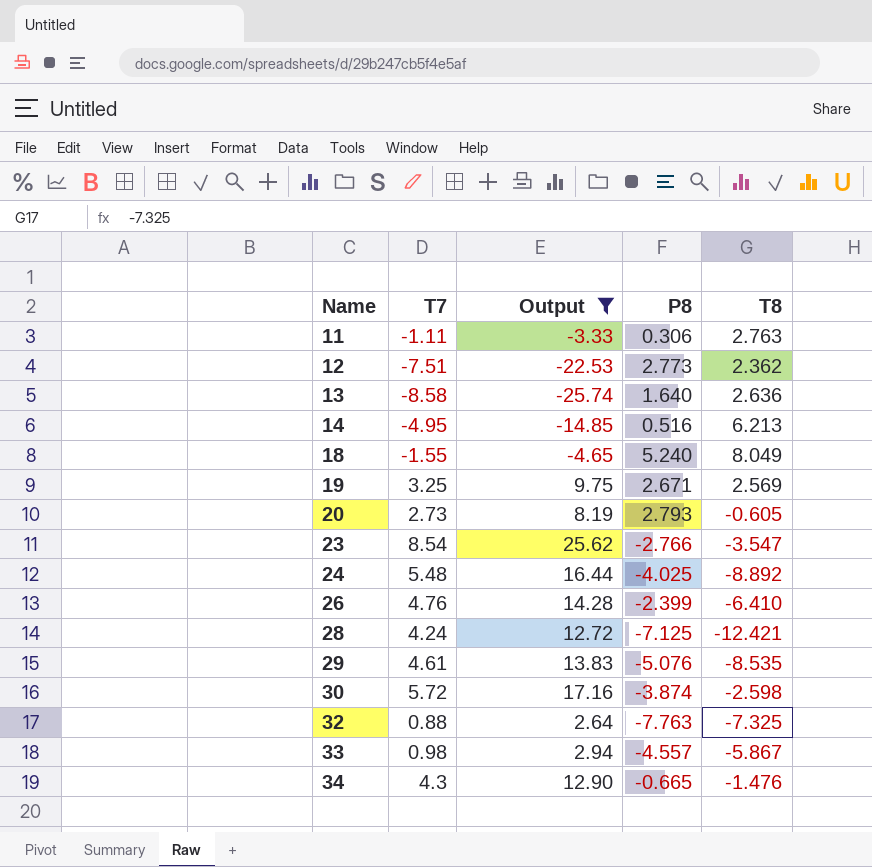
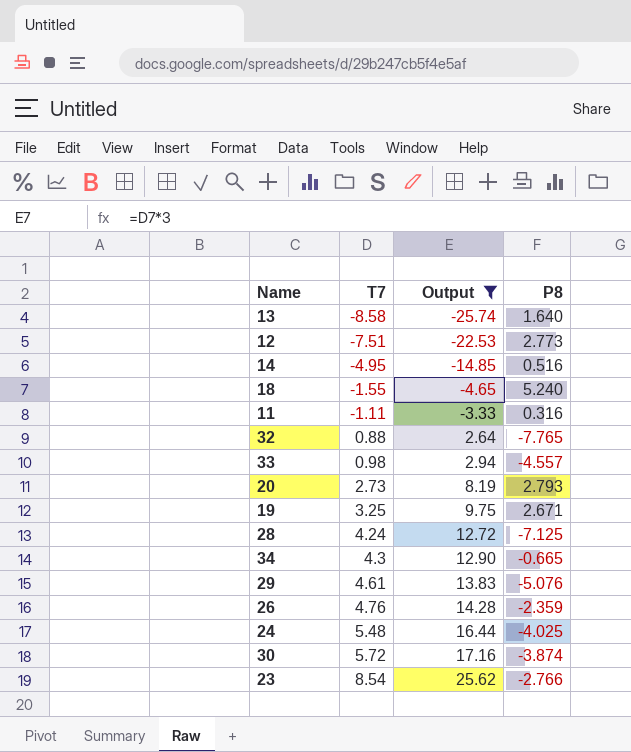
row order: Name ascending -> T7 ascending
column T8 | position: 5 -> none
11 | P8: 0.306 -> 0.316
32 | P8: -7.763 -> -7.765
26 | P8: -2.399 -> -2.359

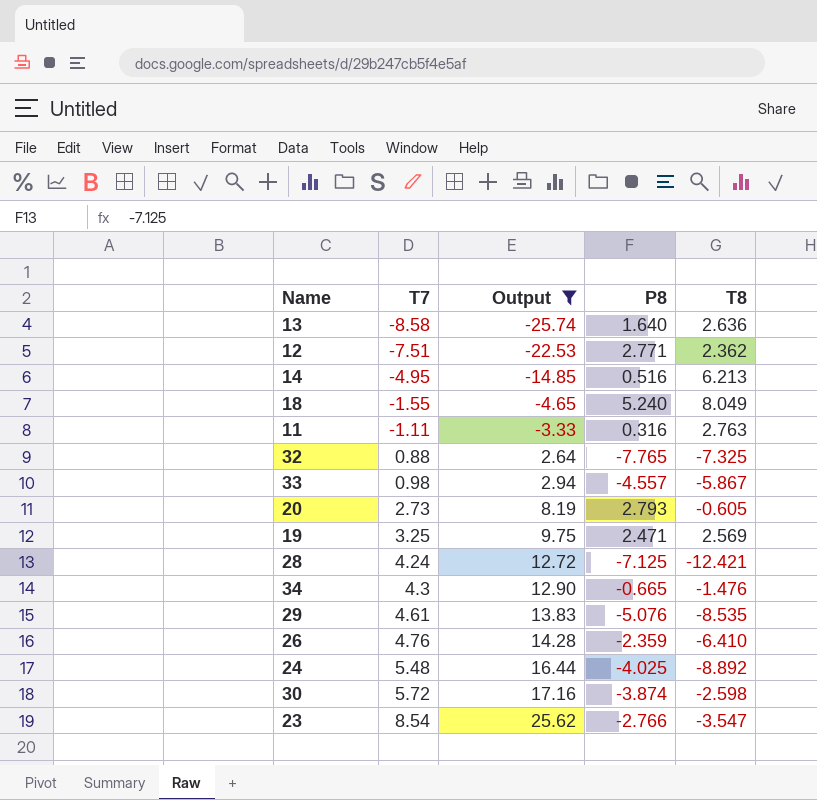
column T8 | position: none -> 5
12 | P8: 2.773 -> 2.771
19 | P8: 2.671 -> 2.471

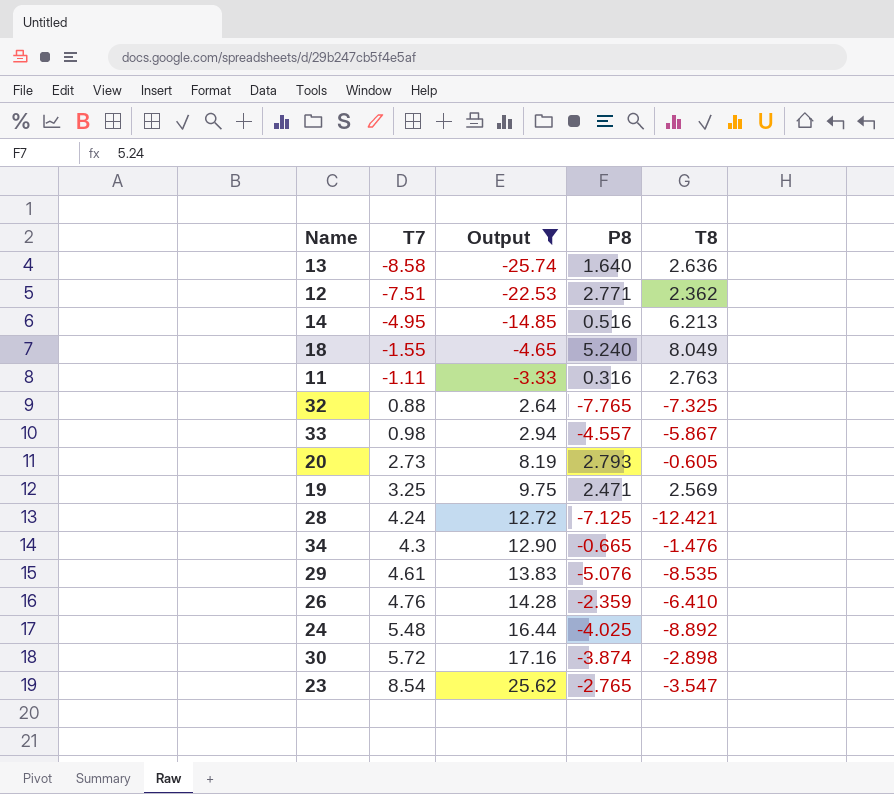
30 | T8: -2.598 -> -2.898
23 | P8: -2.766 -> -2.765

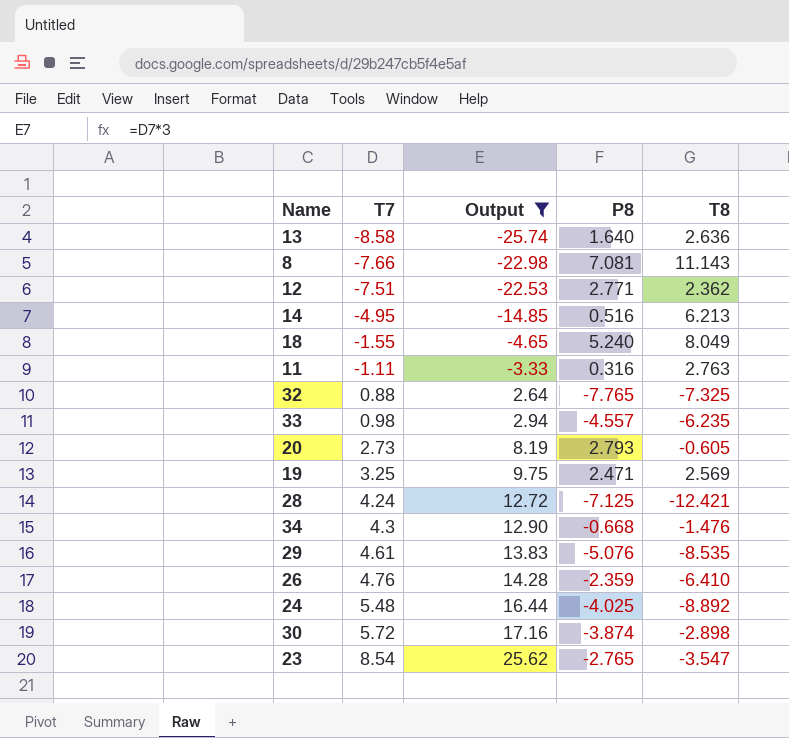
row 8: none -> -7.66 | -22.98 | 7.081 | 11.143
33 | T8: -5.867 -> -6.235
34 | P8: -0.665 -> -0.668

